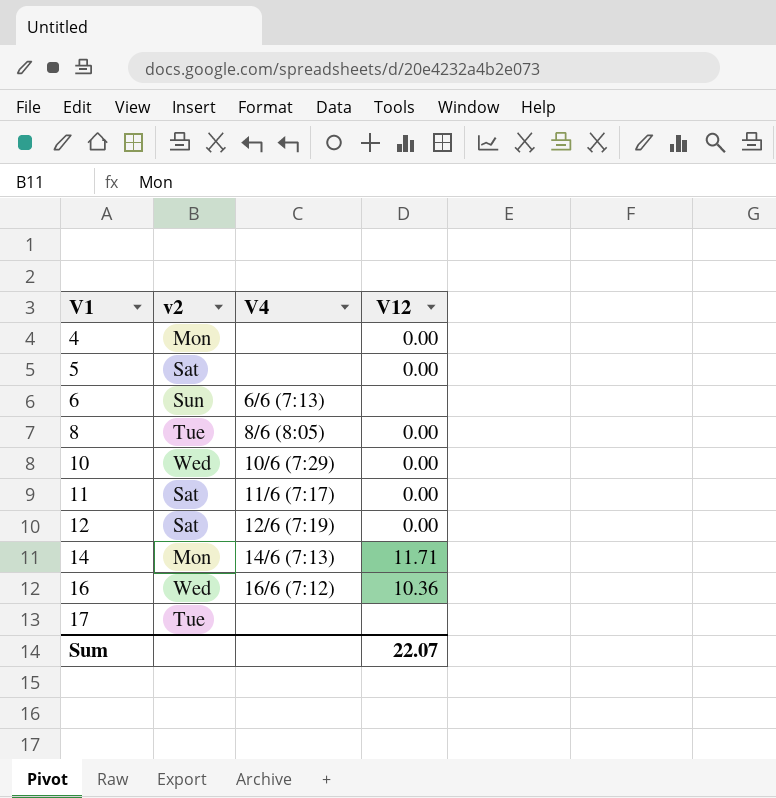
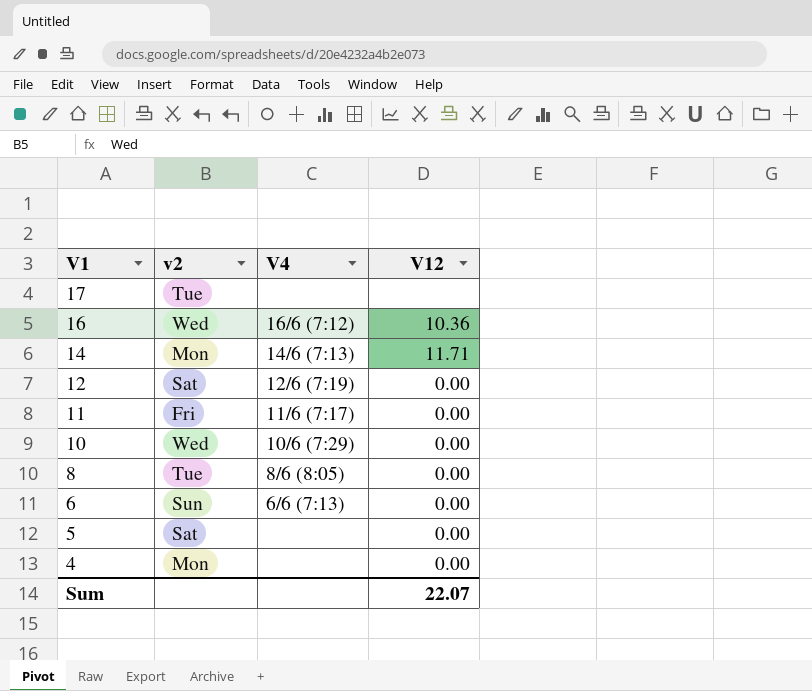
row order: V1 ascending -> V1 descending
11 | v2: Sat -> Fri
6 | V12: none -> 0.00

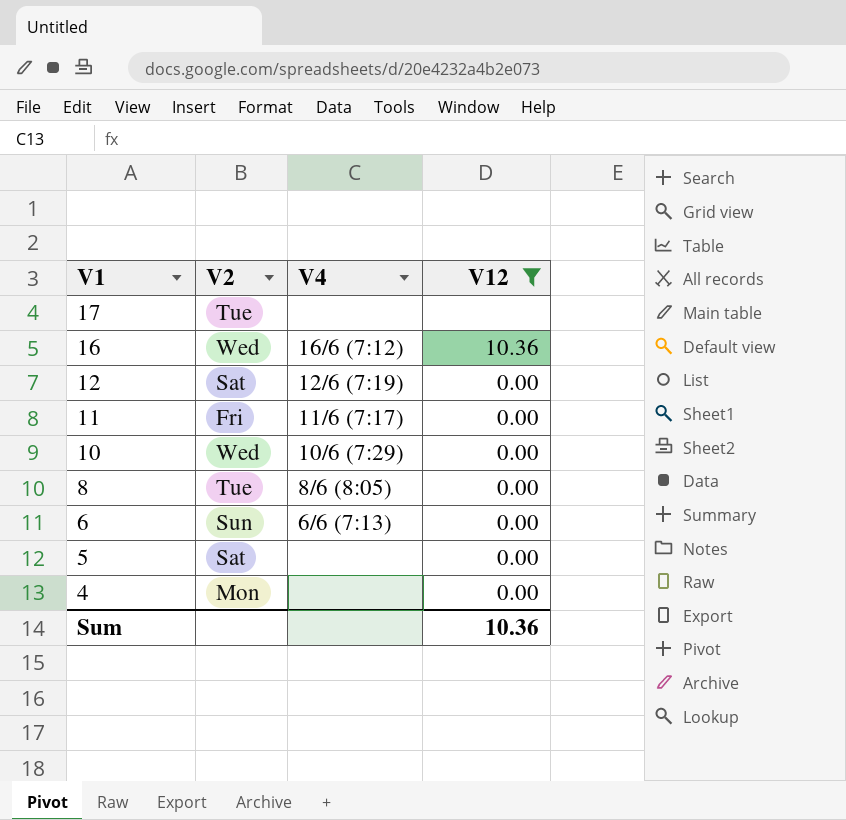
filter: none -> V12 != 11.71
column name: v2 -> V2
Sum | V12: 22.07 -> 10.36

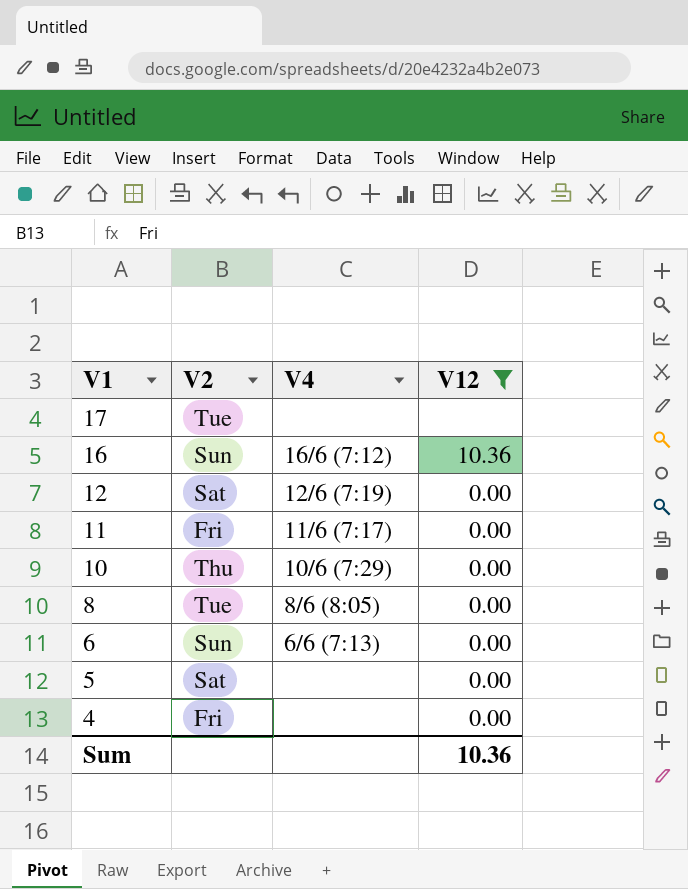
16 | V2: Wed -> Sun
10 | V2: Wed -> Thu
4 | V2: Mon -> Fri

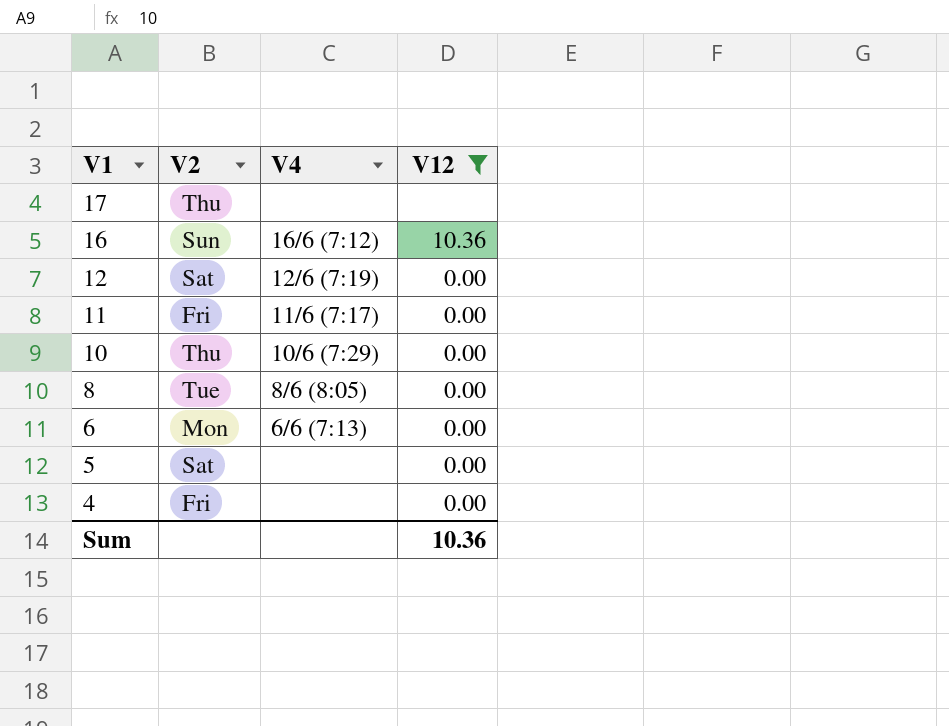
17 | V2: Tue -> Thu
6 | V2: Sun -> Mon

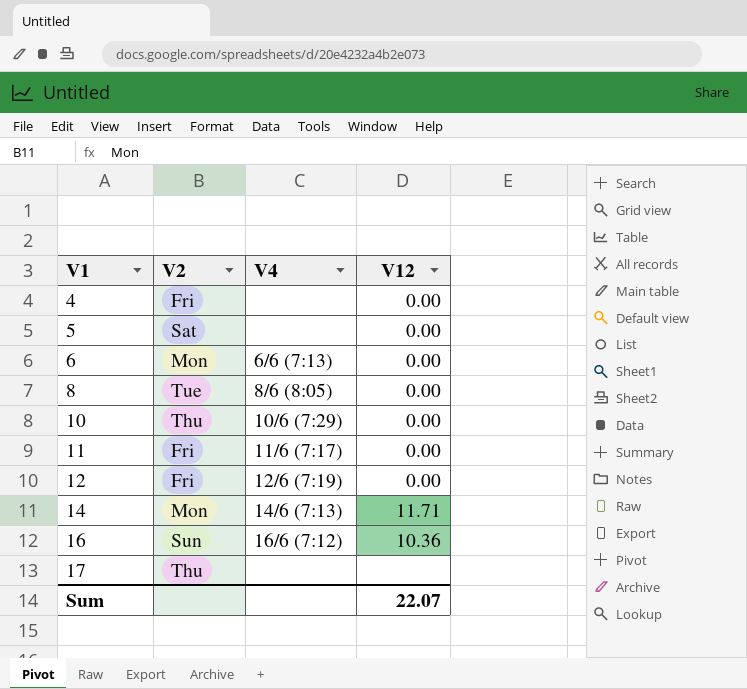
filter: V12 != 11.71 -> none
row order: V1 descending -> V1 ascending
12 | V2: Sat -> Fri
Sum | V12: 10.36 -> 22.07

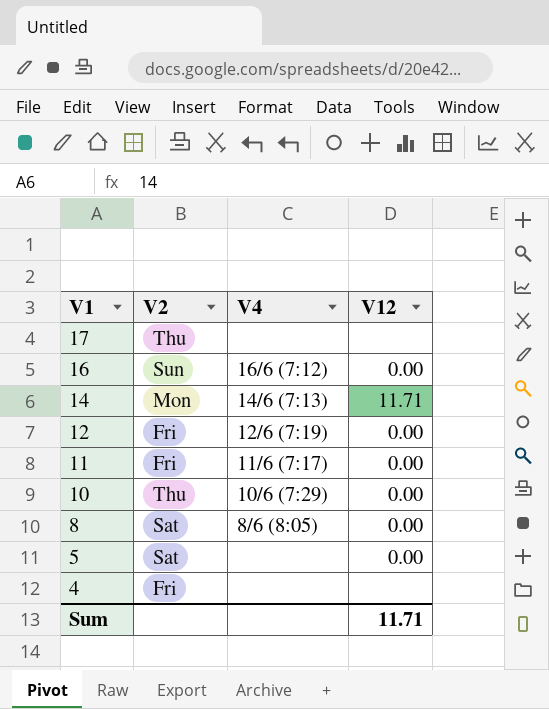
row order: V1 ascending -> V1 descending
row 6: Mon | 6/6 (7:13) | 0.00 -> none
16 | V12: 10.36 -> 0.00
8 | V2: Tue -> Sat
4 | V12: 0.00 -> none
Sum | V12: 22.07 -> 11.71

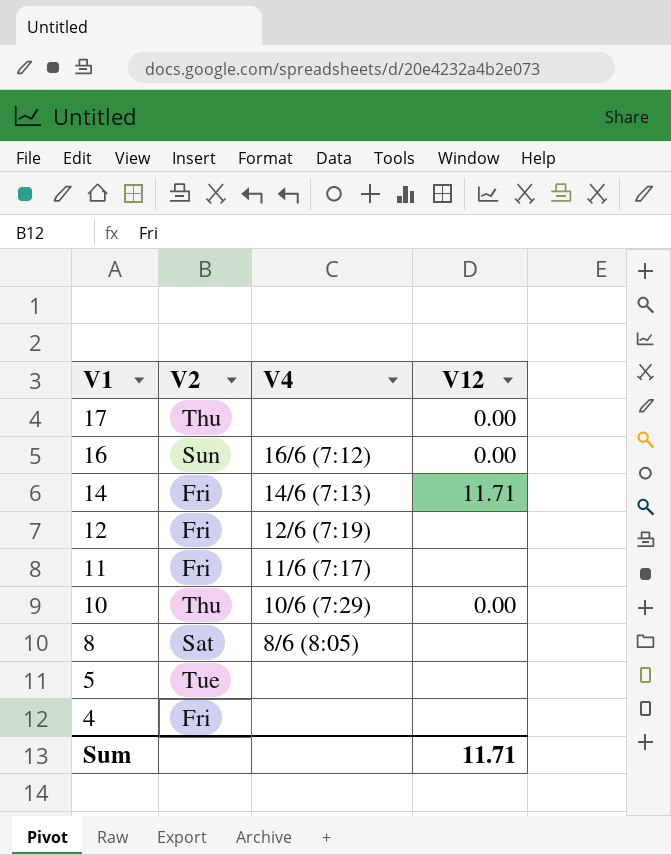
17 | V12: none -> 0.00
14 | V2: Mon -> Fri
12 | V12: 0.00 -> none
11 | V12: 0.00 -> none
8 | V12: 0.00 -> none
5 | V2: Sat -> Tue
5 | V12: 0.00 -> none

